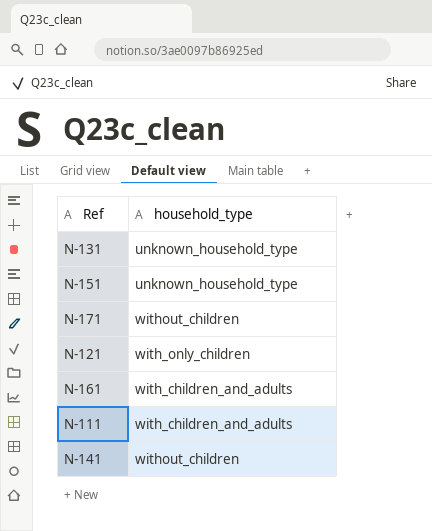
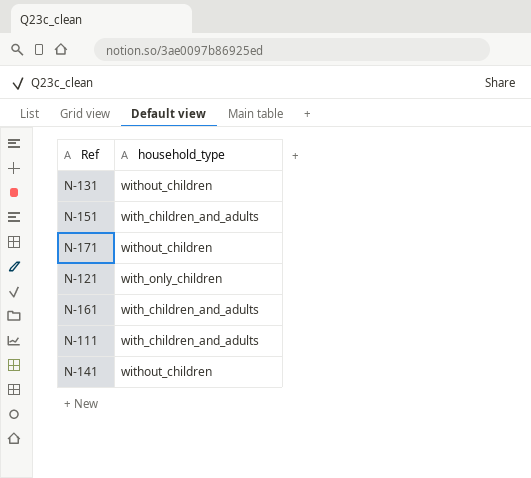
N-131 | household_type: unknown_household_type -> without_children
N-151 | household_type: unknown_household_type -> with_children_and_adults

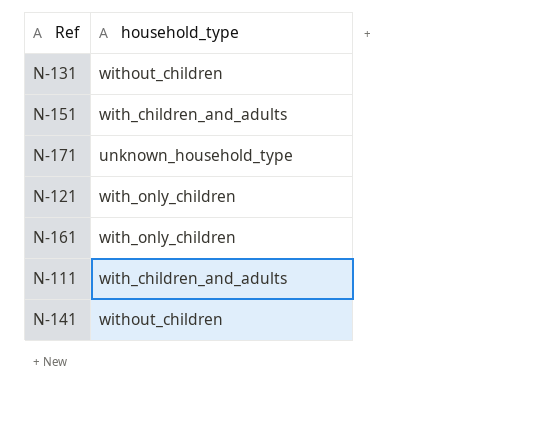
N-171 | household_type: without_children -> unknown_household_type
N-161 | household_type: with_children_and_adults -> with_only_children

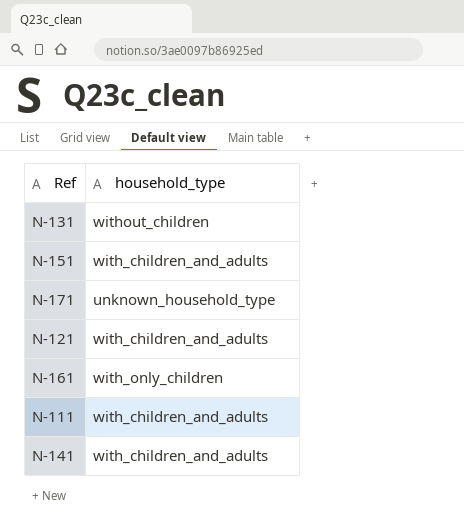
N-121 | household_type: with_only_children -> with_children_and_adults
N-141 | household_type: without_children -> with_children_and_adults

